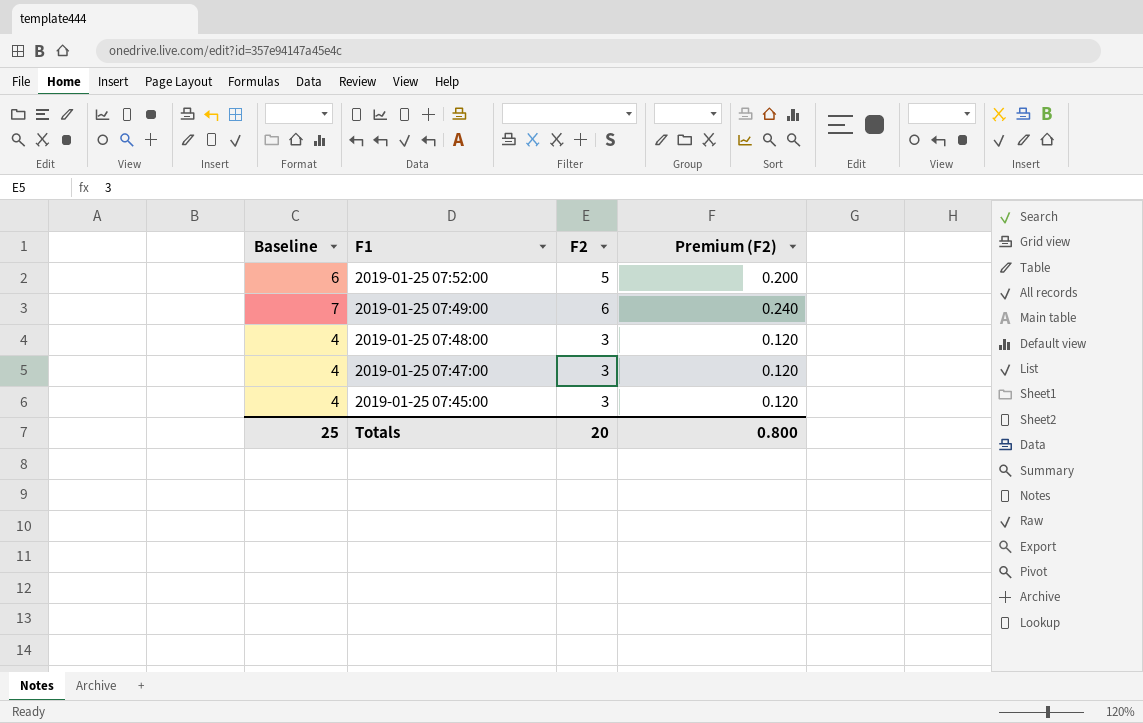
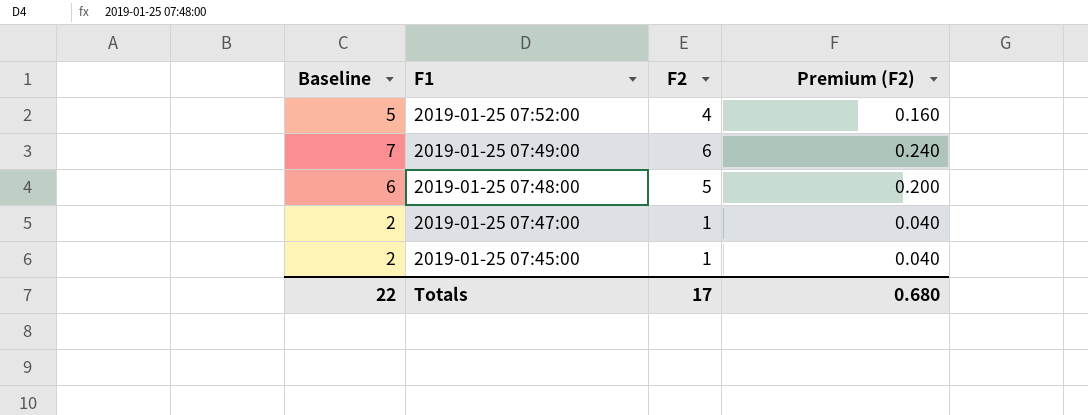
2019-01-25 07:52:00 | Baseline: 6 -> 5
2019-01-25 07:52:00 | F2: 5 -> 4
2019-01-25 07:52:00 | Premium (F2): 0.200 -> 0.160
2019-01-25 07:48:00 | Baseline: 4 -> 6
2019-01-25 07:48:00 | F2: 3 -> 5
2019-01-25 07:48:00 | Premium (F2): 0.120 -> 0.200
2019-01-25 07:47:00 | Baseline: 4 -> 2
2019-01-25 07:47:00 | F2: 3 -> 1
2019-01-25 07:47:00 | Premium (F2): 0.120 -> 0.040
2019-01-25 07:45:00 | Baseline: 4 -> 2
2019-01-25 07:45:00 | F2: 3 -> 1
2019-01-25 07:45:00 | Premium (F2): 0.120 -> 0.040
Totals | Baseline: 25 -> 22
Totals | F2: 20 -> 17
Totals | Premium (F2): 0.800 -> 0.680

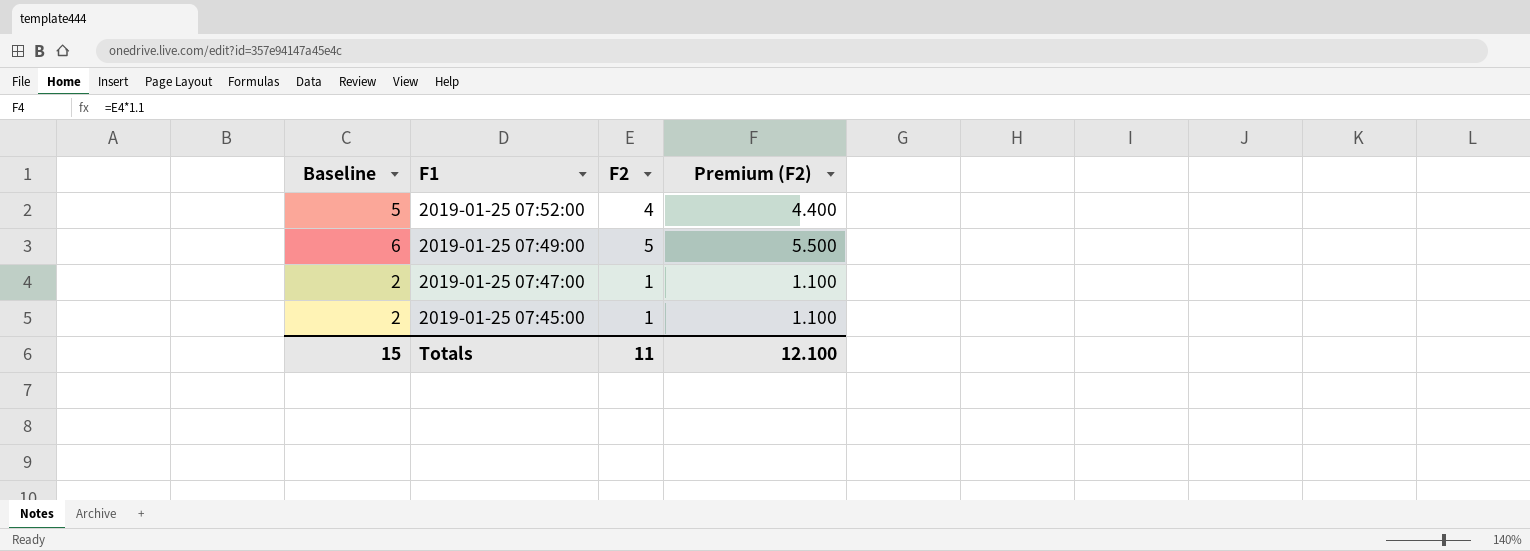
column Premium (F2) | formula: [F2] * 0.04 -> [F2] * 1.1
row 2019-01-25 07:48:00: 6 | 5 | 0.200 -> none
2019-01-25 07:49:00 | Baseline: 7 -> 6
2019-01-25 07:49:00 | F2: 6 -> 5
Totals | Baseline: 22 -> 15
Totals | F2: 17 -> 11
Totals | Premium (F2): 0.680 -> 12.100

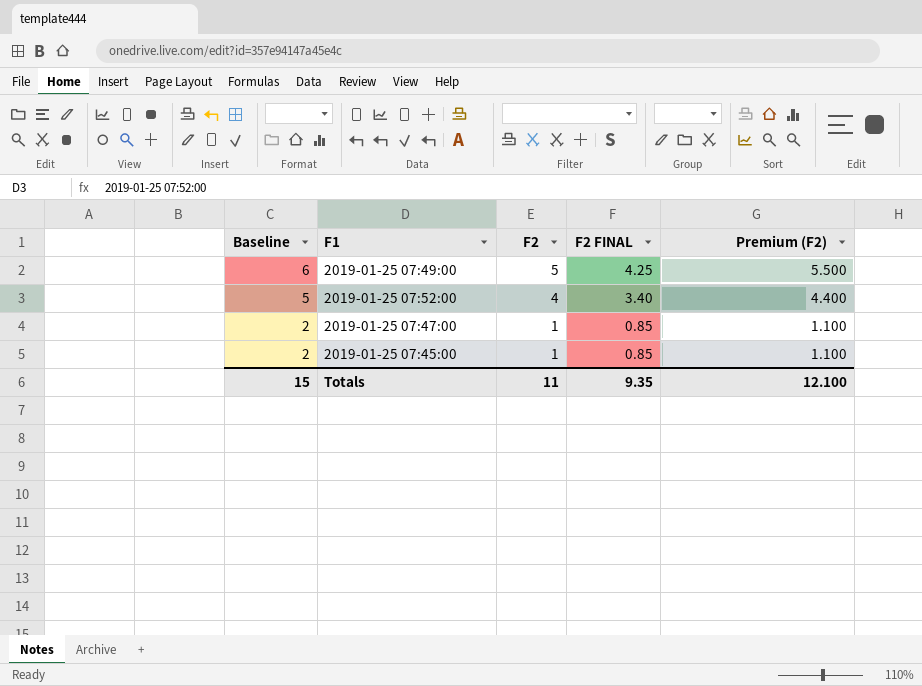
row order: F1 descending -> Baseline descending
column F2 FINAL | formula: none -> [F2] * 0.85

